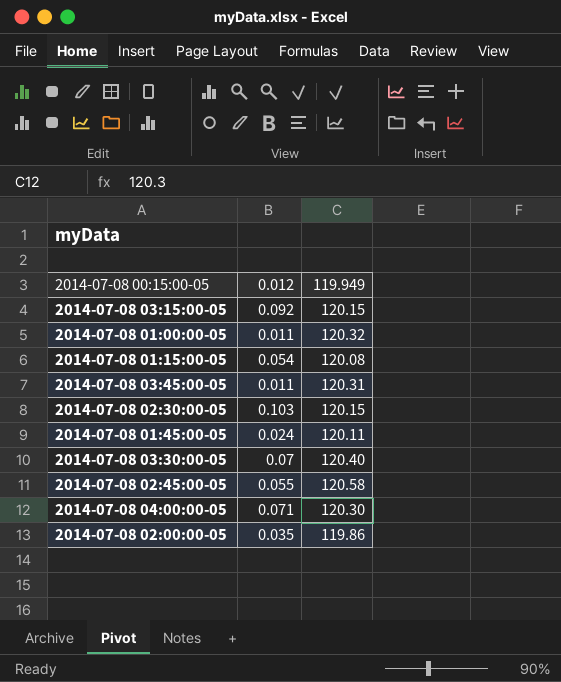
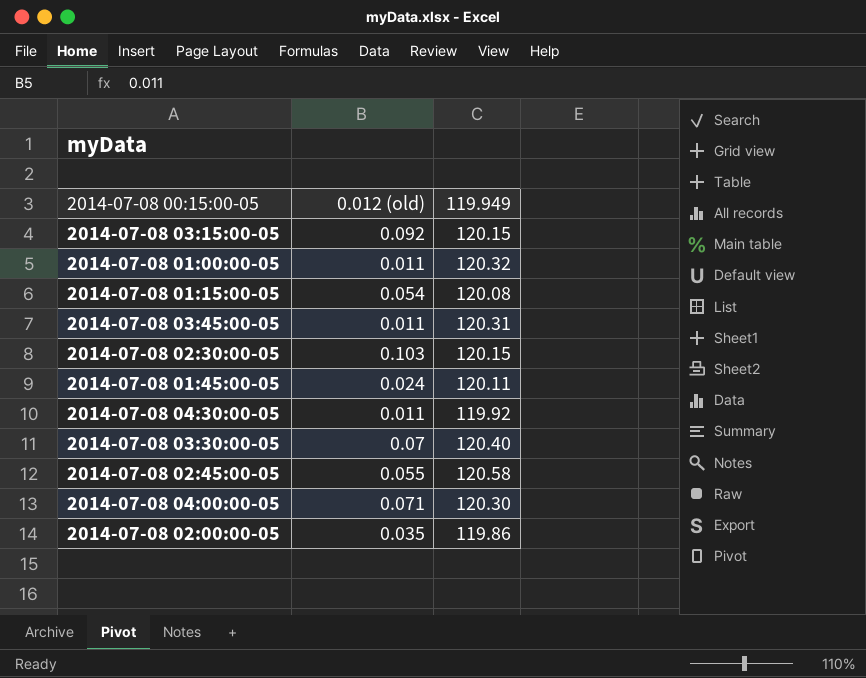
column name: 0.012 -> 0.012 (old)
row 2014-07-08 04:30:00-05: none -> 0.011 | 119.92

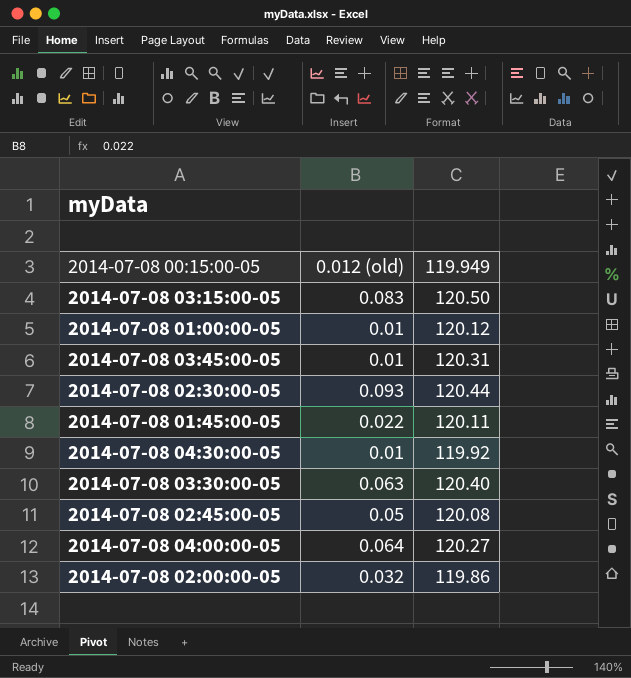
row 2014-07-08 01:15:00-05: 0.054 | 120.08 -> none
2014-07-08 03:15:00-05 | 0.012 (old): 0.092 -> 0.083
2014-07-08 03:15:00-05 | 119.949: 120.15 -> 120.50
2014-07-08 01:00:00-05 | 0.012 (old): 0.011 -> 0.01
2014-07-08 01:00:00-05 | 119.949: 120.32 -> 120.12
2014-07-08 03:45:00-05 | 0.012 (old): 0.011 -> 0.01
2014-07-08 02:30:00-05 | 0.012 (old): 0.103 -> 0.093
2014-07-08 02:30:00-05 | 119.949: 120.15 -> 120.44
2014-07-08 01:45:00-05 | 0.012 (old): 0.024 -> 0.022
2014-07-08 04:30:00-05 | 0.012 (old): 0.011 -> 0.01
2014-07-08 03:30:00-05 | 0.012 (old): 0.07 -> 0.063
2014-07-08 02:45:00-05 | 0.012 (old): 0.055 -> 0.05
2014-07-08 02:45:00-05 | 119.949: 120.58 -> 120.08
2014-07-08 04:00:00-05 | 0.012 (old): 0.071 -> 0.064
2014-07-08 04:00:00-05 | 119.949: 120.30 -> 120.27
2014-07-08 02:00:00-05 | 0.012 (old): 0.035 -> 0.032

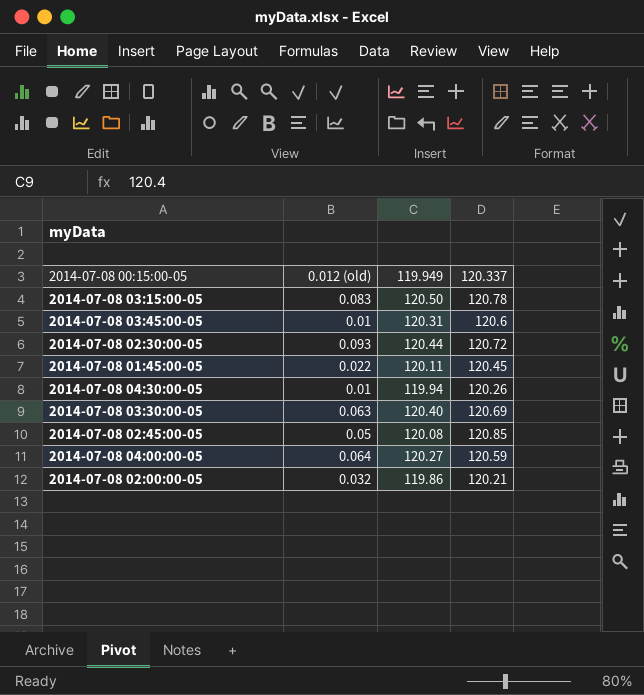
column 120.337 | position: none -> 4
row 2014-07-08 01:00:00-05: 0.01 | 120.12 -> none
2014-07-08 04:30:00-05 | 119.949: 119.92 -> 119.94

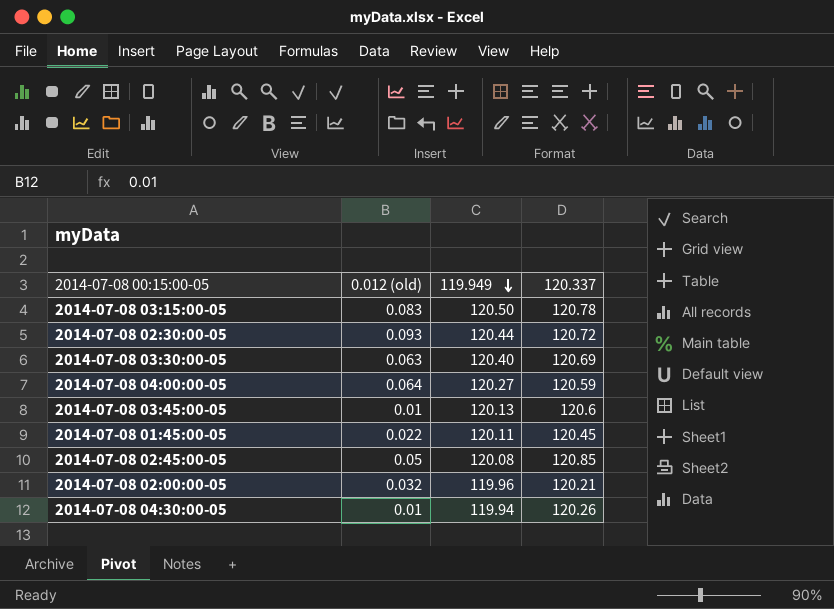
row order: none -> 119.949 descending
2014-07-08 03:45:00-05 | 119.949: 120.31 -> 120.13
2014-07-08 02:00:00-05 | 119.949: 119.86 -> 119.96

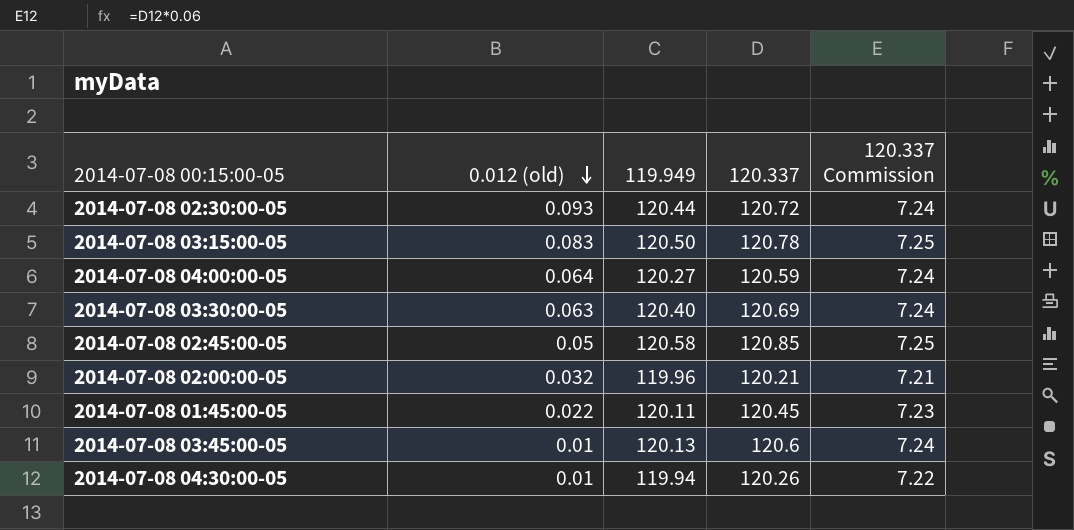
row order: 119.949 descending -> 0.012 (old) descending
column 120.337 Commission | formula: none -> [120.337] * 0.06
2014-07-08 02:45:00-05 | 119.949: 120.08 -> 120.58

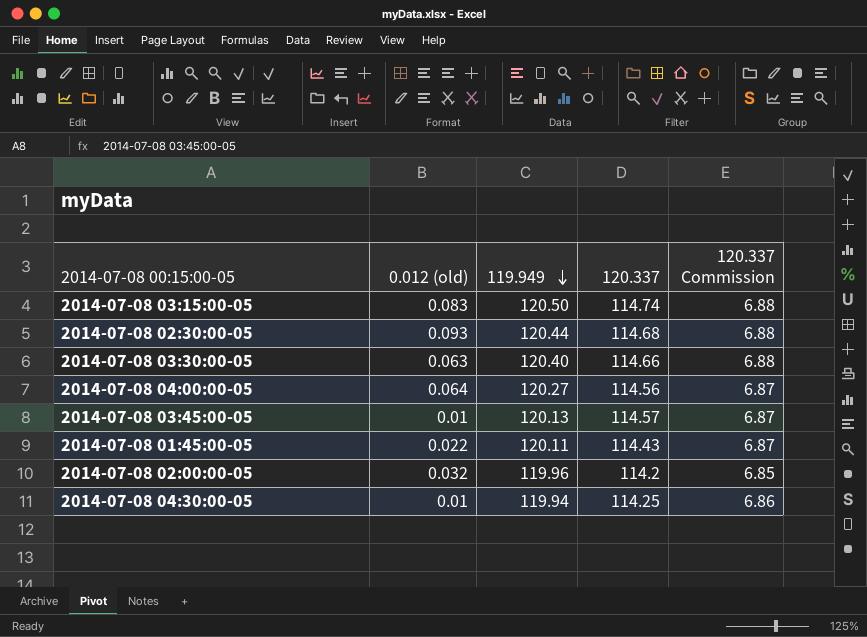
row order: 0.012 (old) descending -> 119.949 descending
row 2014-07-08 02:45:00-05: 0.05 | 120.58 | 120.85 | 7.25 -> none
2014-07-08 03:15:00-05 | 120.337: 120.78 -> 114.74
2014-07-08 03:15:00-05 | 120.337 Commission: 7.25 -> 6.88
2014-07-08 02:30:00-05 | 120.337: 120.72 -> 114.68
2014-07-08 02:30:00-05 | 120.337 Commission: 7.24 -> 6.88
2014-07-08 03:30:00-05 | 120.337: 120.69 -> 114.66
2014-07-08 03:30:00-05 | 120.337 Commission: 7.24 -> 6.88
2014-07-08 04:00:00-05 | 120.337: 120.59 -> 114.56
2014-07-08 04:00:00-05 | 120.337 Commission: 7.24 -> 6.87
2014-07-08 03:45:00-05 | 120.337: 120.6 -> 114.57
2014-07-08 03:45:00-05 | 120.337 Commission: 7.24 -> 6.87
2014-07-08 01:45:00-05 | 120.337: 120.45 -> 114.43
2014-07-08 01:45:00-05 | 120.337 Commission: 7.23 -> 6.87
2014-07-08 02:00:00-05 | 120.337: 120.21 -> 114.2
2014-07-08 02:00:00-05 | 120.337 Commission: 7.21 -> 6.85
2014-07-08 04:30:00-05 | 120.337: 120.26 -> 114.25
2014-07-08 04:30:00-05 | 120.337 Commission: 7.22 -> 6.86

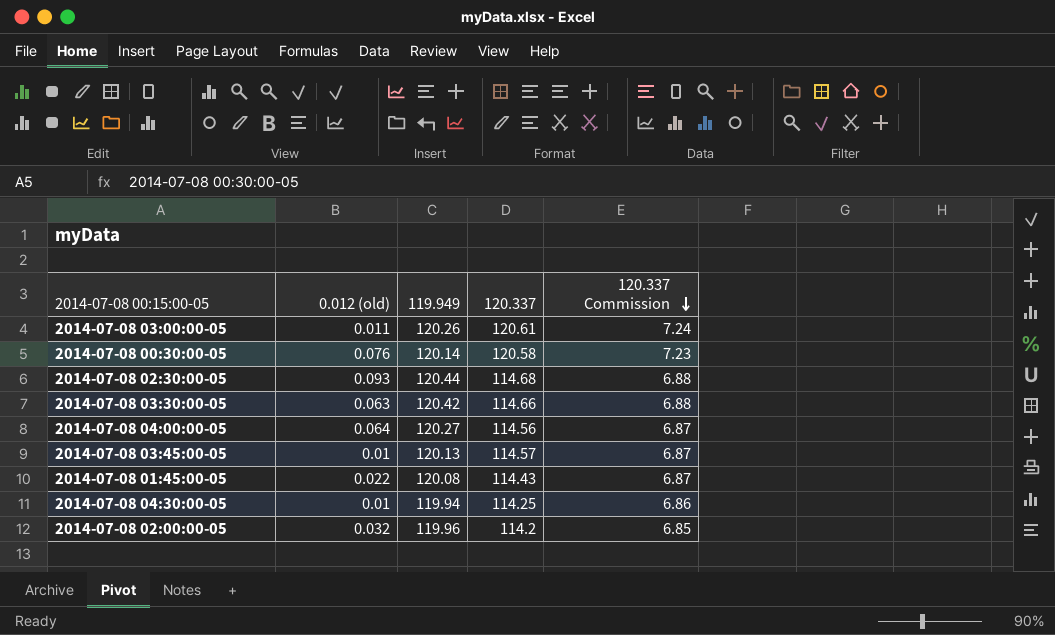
row order: 119.949 descending -> 120.337 Commission descending
row 2014-07-08 03:15:00-05: 0.083 | 120.50 | 114.74 | 6.88 -> none
row 2014-07-08 03:00:00-05: none -> 0.011 | 120.26 | 120.61 | 7.24
row 2014-07-08 00:30:00-05: none -> 0.076 | 120.14 | 120.58 | 7.23
2014-07-08 03:30:00-05 | 119.949: 120.40 -> 120.42
2014-07-08 01:45:00-05 | 119.949: 120.11 -> 120.08

